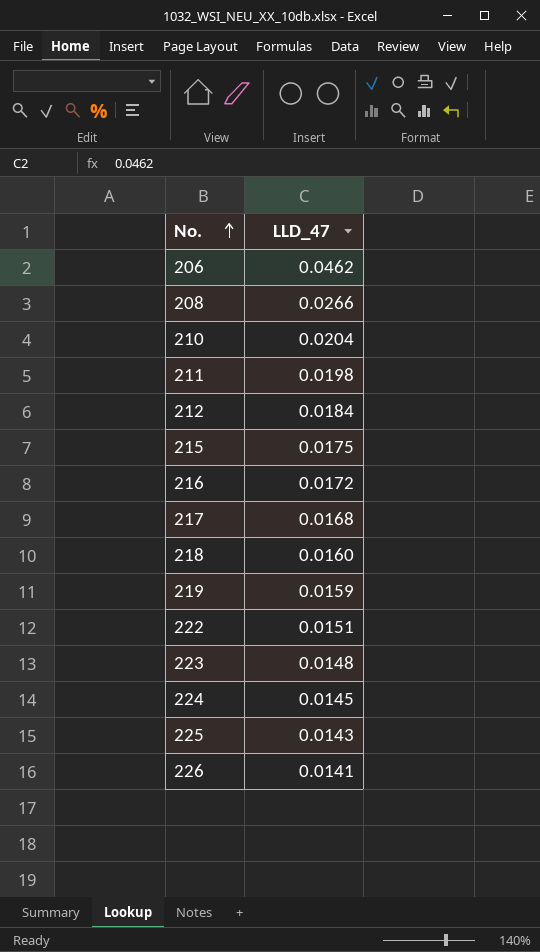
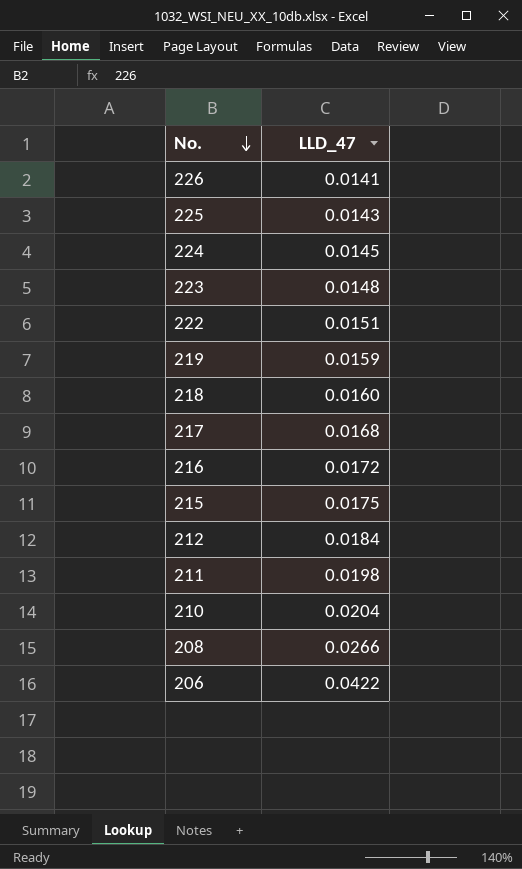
row order: No. ascending -> No. descending
206 | LLD_47: 0.0462 -> 0.0422

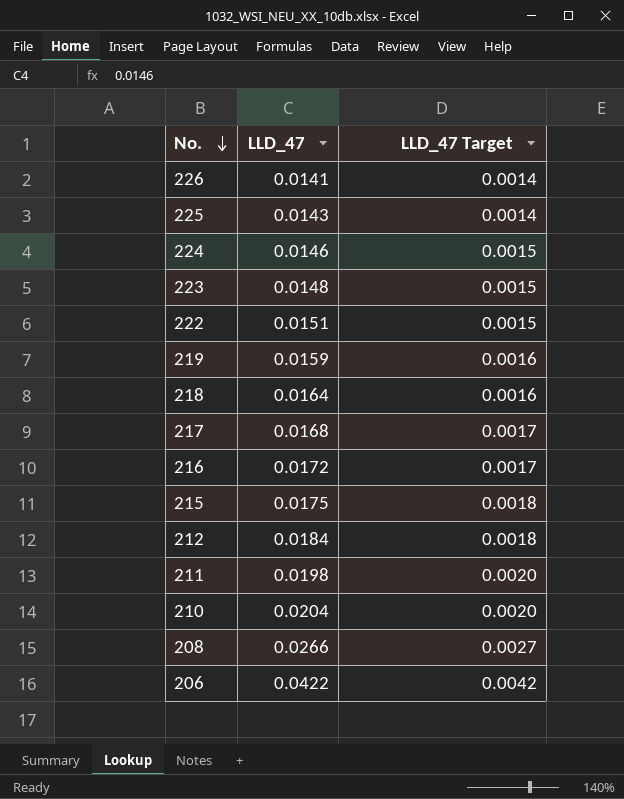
column LLD_47 Target | formula: none -> [LLD_47] * 0.1
224 | LLD_47: 0.0145 -> 0.0146
218 | LLD_47: 0.0160 -> 0.0164

